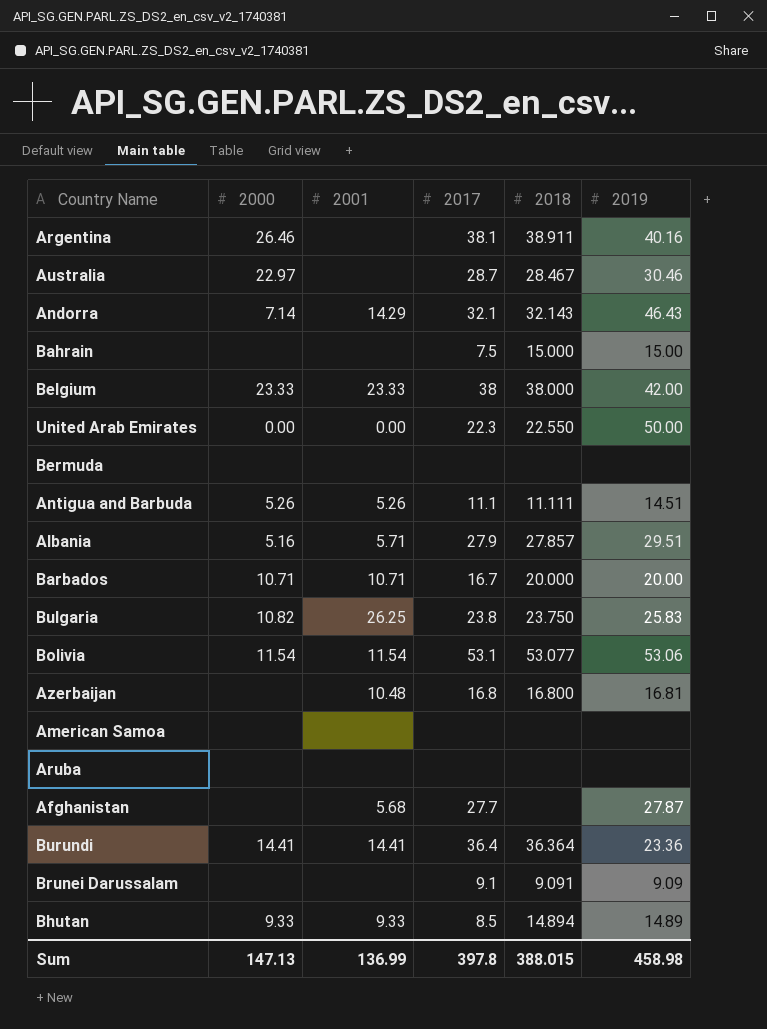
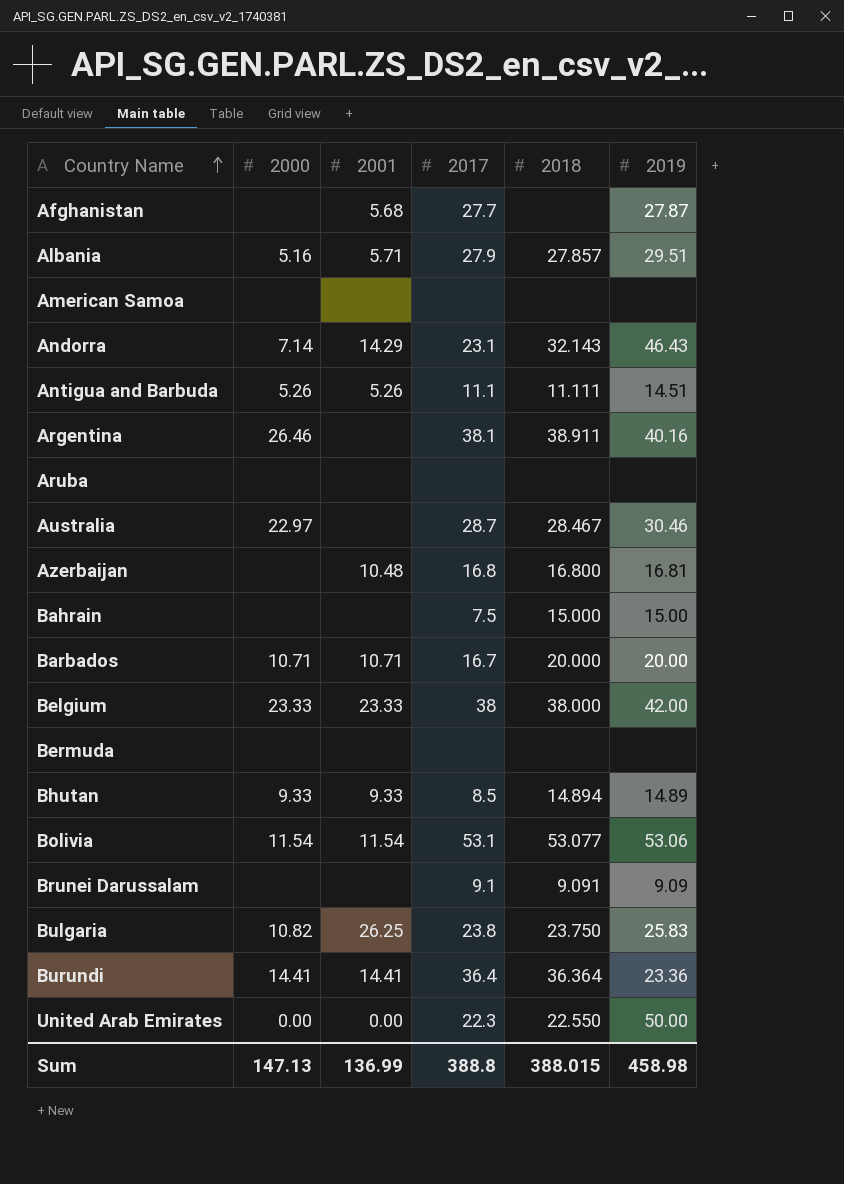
row order: none -> Country Name ascending
Andorra | 2017: 32.1 -> 23.1
Sum | 2017: 397.8 -> 388.8

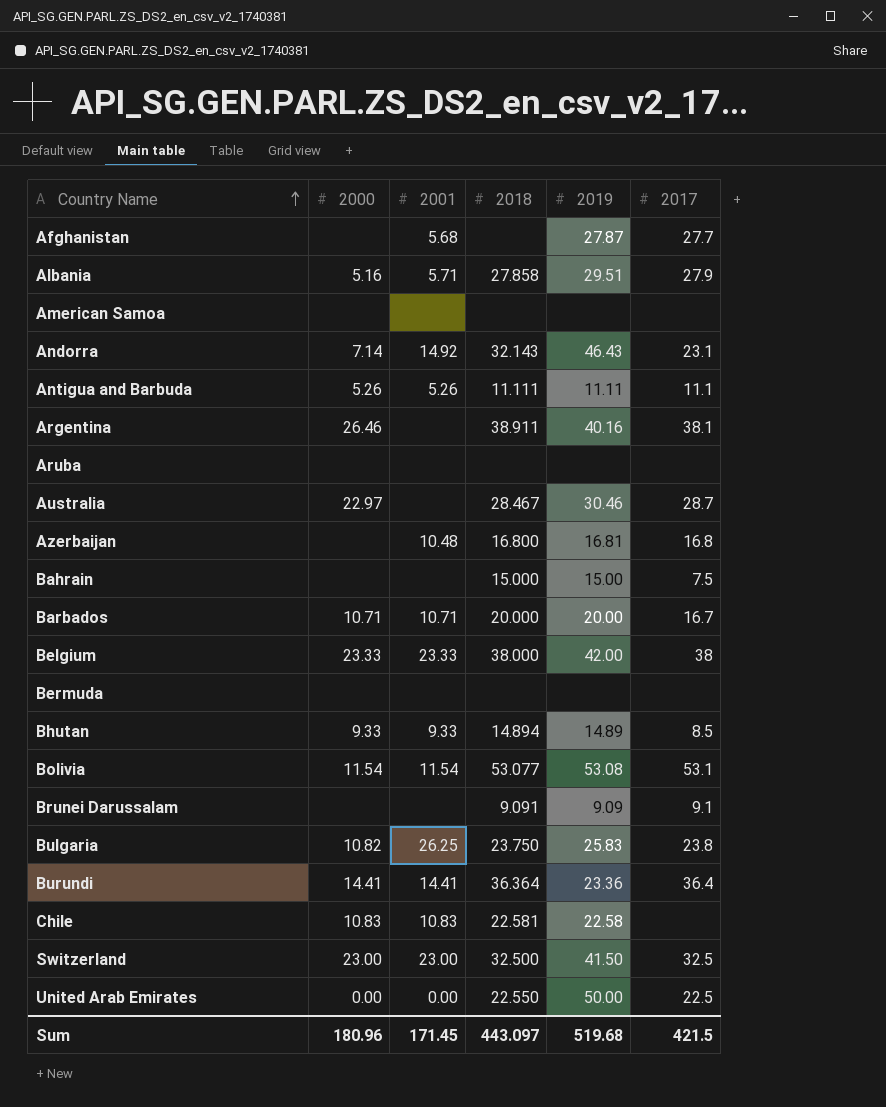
column 2017 | position: 4 -> 6
Albania | 2018: 27.857 -> 27.858
Andorra | 2001: 14.29 -> 14.92
Antigua and Barbuda | 2019: 14.51 -> 11.11
Bolivia | 2019: 53.06 -> 53.08
row Chile: none -> 10.83 | 10.83 | 22.581 | 22.58 | none
row Switzerland: none -> 23.00 | 23.00 | 32.500 | 41.50 | 32.5
United Arab Emirates | 2017: 22.3 -> 22.5
Sum | 2000: 147.13 -> 180.96
Sum | 2001: 136.99 -> 171.45
Sum | 2018: 388.015 -> 443.097
Sum | 2019: 458.98 -> 519.68
Sum | 2017: 388.8 -> 421.5

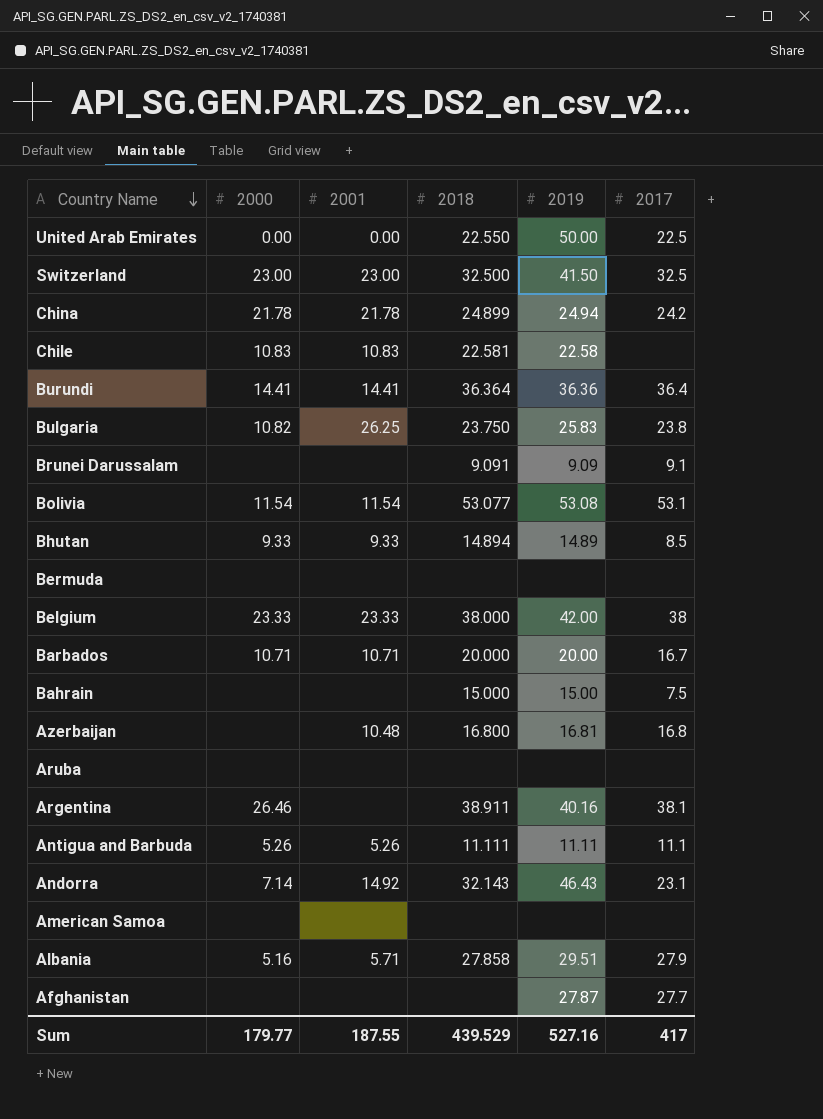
row order: Country Name ascending -> Country Name descending
row Australia: 22.97 | none | 28.467 | 30.46 | 28.7 -> none
row China: none -> 21.78 | 21.78 | 24.899 | 24.94 | 24.2
Burundi | 2019: 23.36 -> 36.36
Afghanistan | 2001: 5.68 -> none
Sum | 2000: 180.96 -> 179.77
Sum | 2001: 171.45 -> 187.55
Sum | 2018: 443.097 -> 439.529
Sum | 2019: 519.68 -> 527.16
Sum | 2017: 421.5 -> 417

